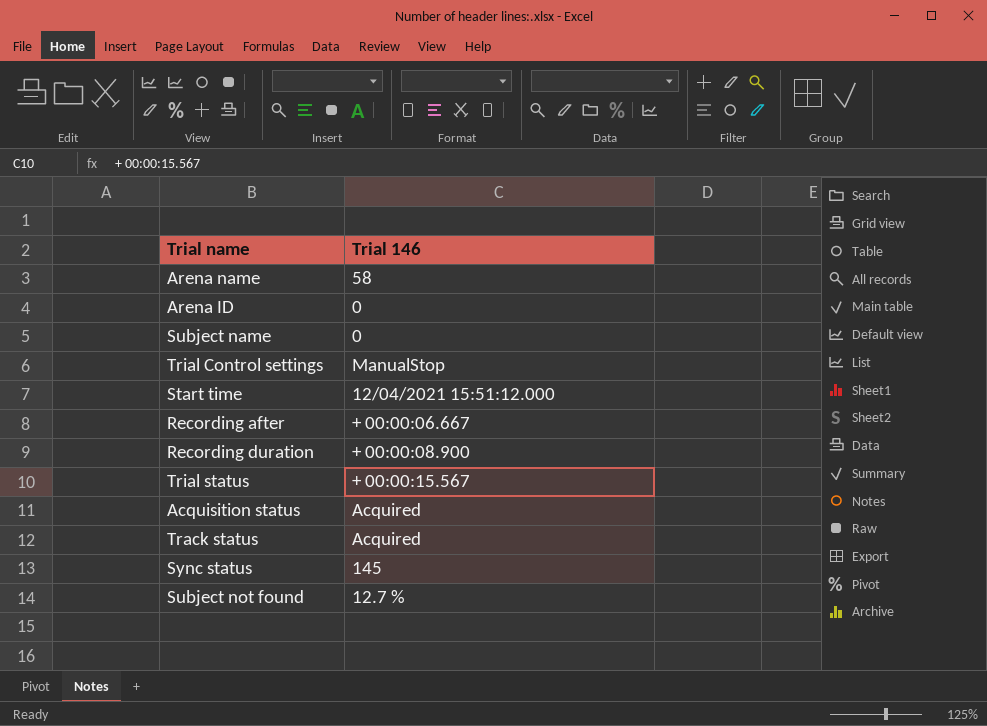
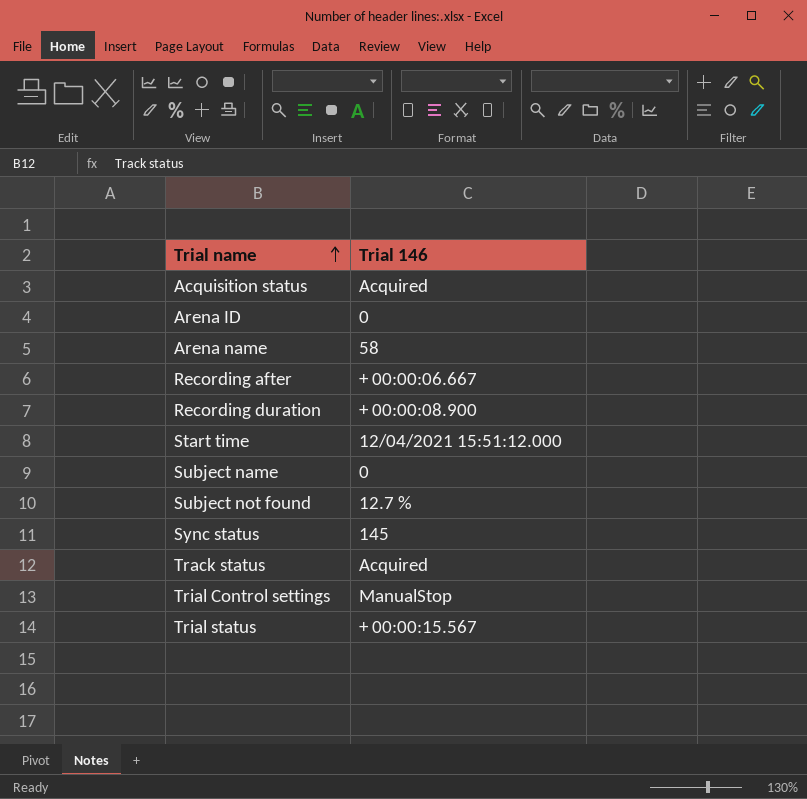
row order: none -> Trial name ascending

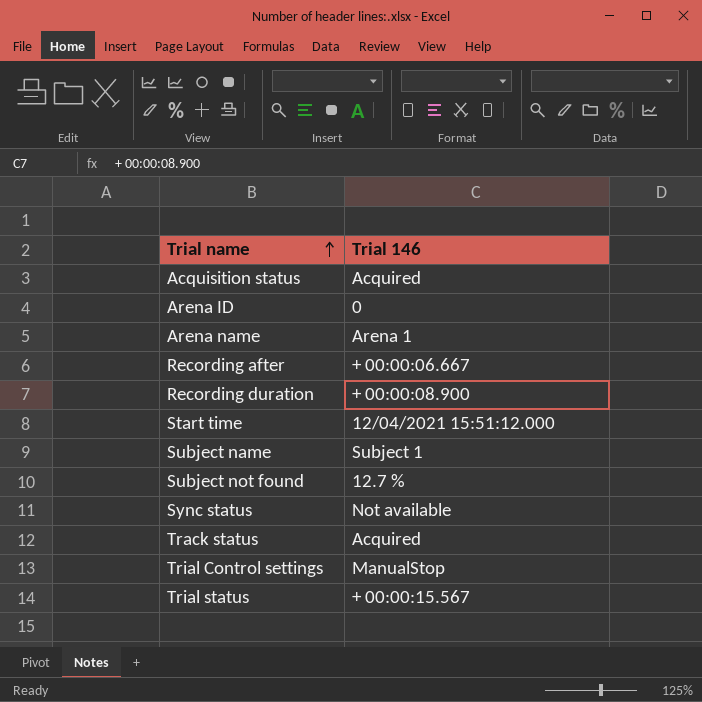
Arena name | Trial 146: 58 -> Arena 1
Subject name | Trial 146: 0 -> Subject 1
Sync status | Trial 146: 145 -> Not available

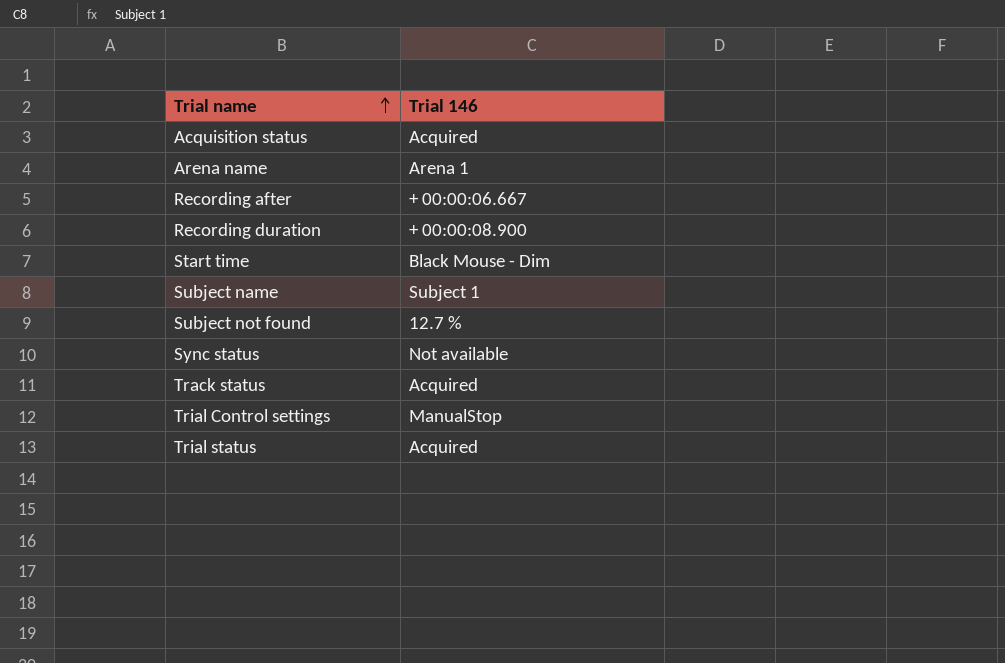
row Arena ID: 0 -> none
Start time | Trial 146: 12/04/2021 15:51:12.000 -> Black Mouse - Dim
Trial status | Trial 146: + 00:00:15.567 -> Acquired

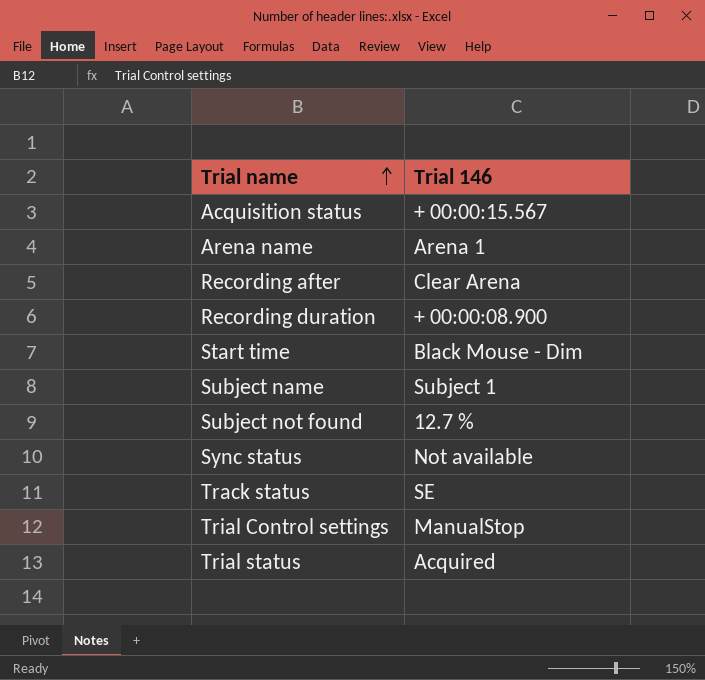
Acquisition status | Trial 146: Acquired -> + 00:00:15.567
Recording after | Trial 146: + 00:00:06.667 -> Clear Arena
Track status | Trial 146: Acquired -> SE

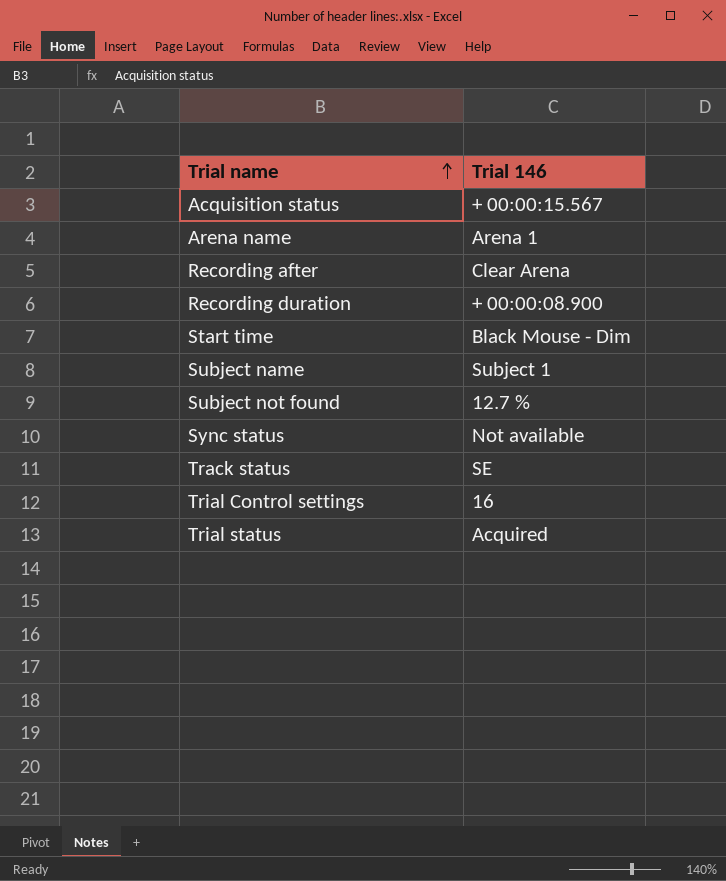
Trial Control settings | Trial 146: ManualStop -> 16

